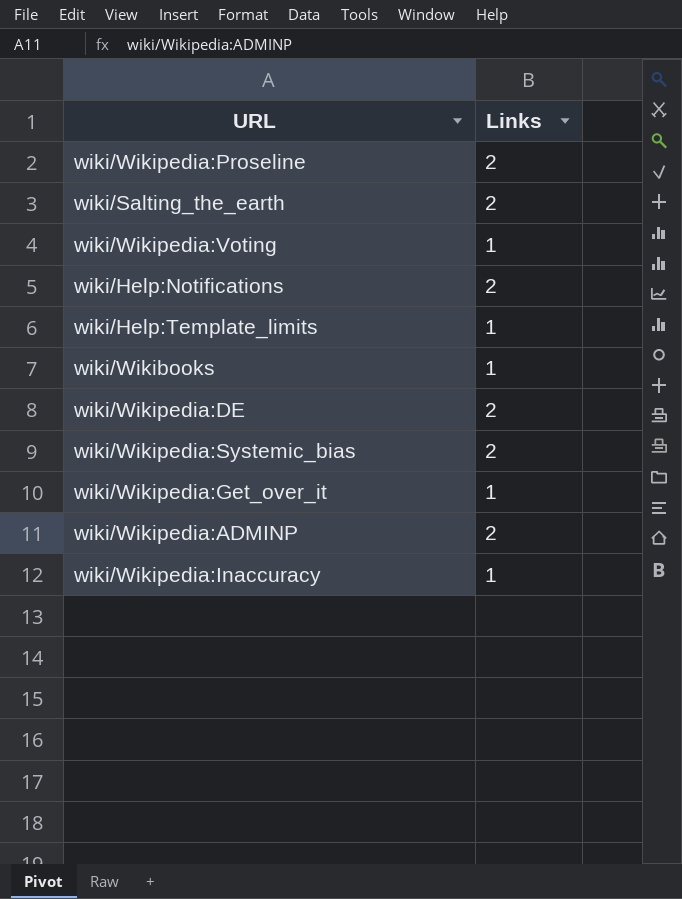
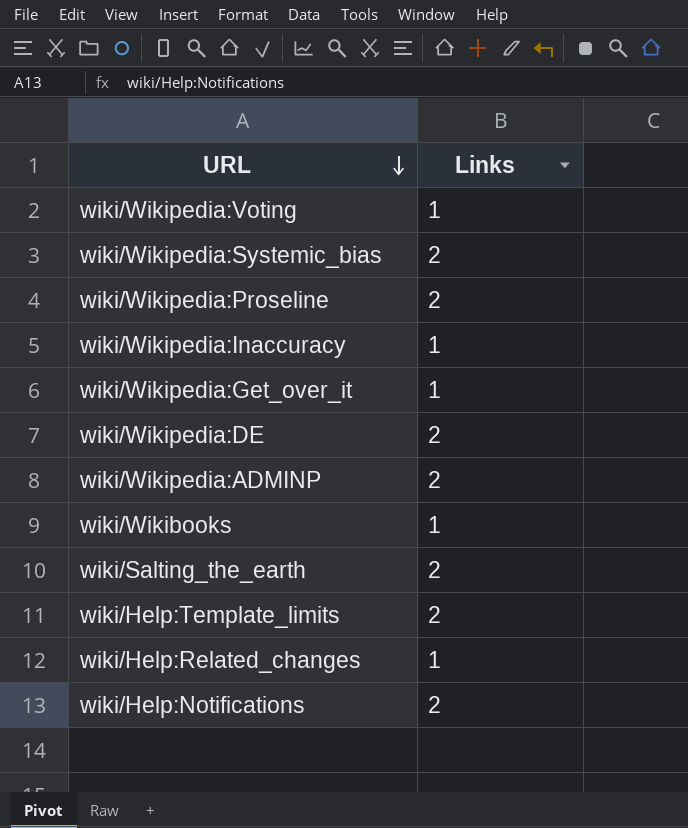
row order: none -> URL descending
wiki/Help:Template_limits | Links: 1 -> 2
row wiki/Help:Related_changes: none -> 1

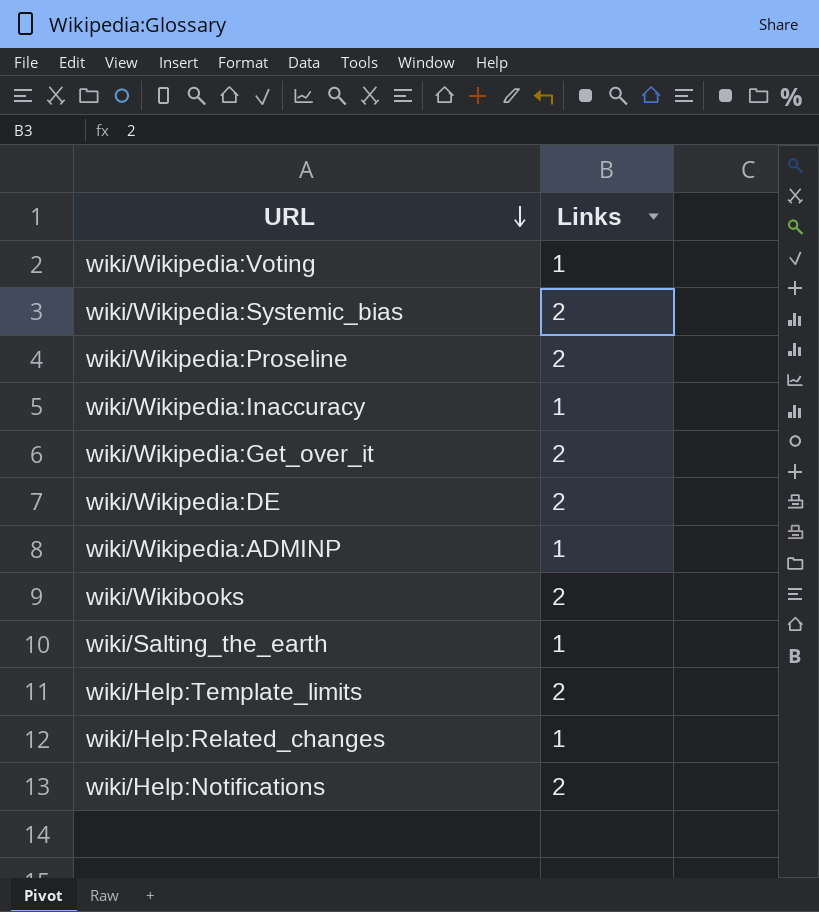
wiki/Wikipedia:Get_over_it | Links: 1 -> 2
wiki/Wikipedia:ADMINP | Links: 2 -> 1
wiki/Wikibooks | Links: 1 -> 2
wiki/Salting_the_earth | Links: 2 -> 1

